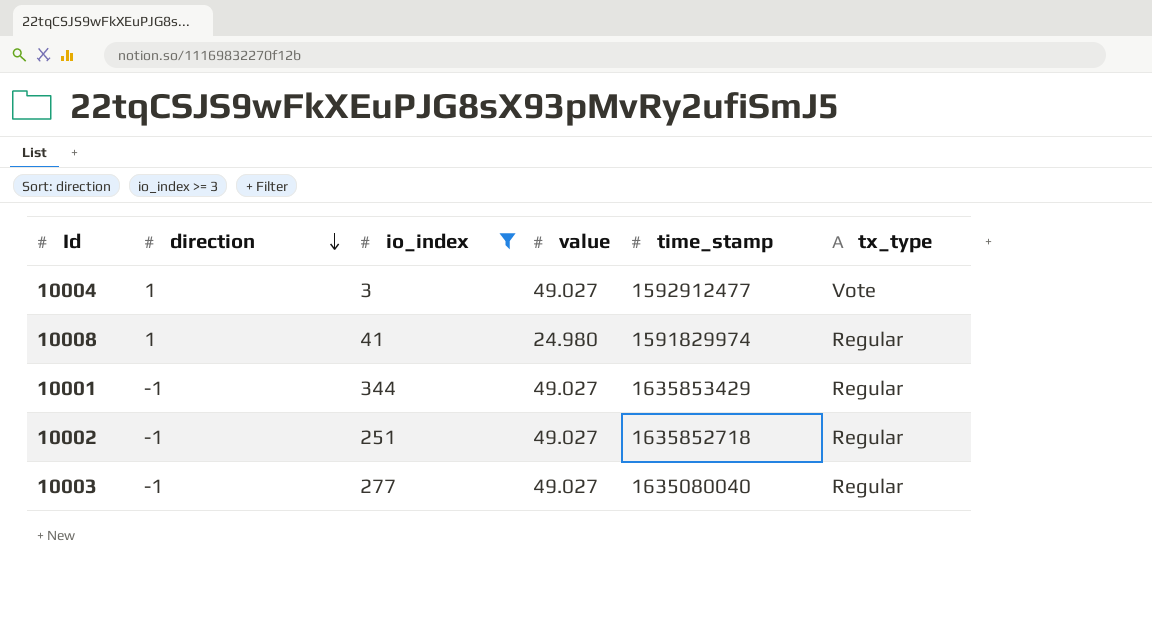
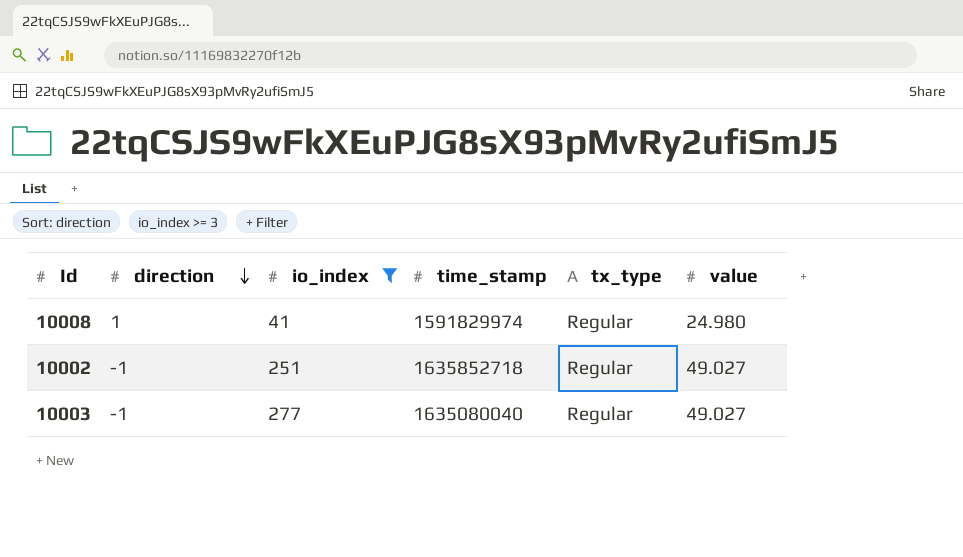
column value | position: 4 -> 6
row 10004: 1 | 3 | 49.027 | 1592912477 | Vote -> none
row 10001: -1 | 344 | 49.027 | 1635853429 | Regular -> none

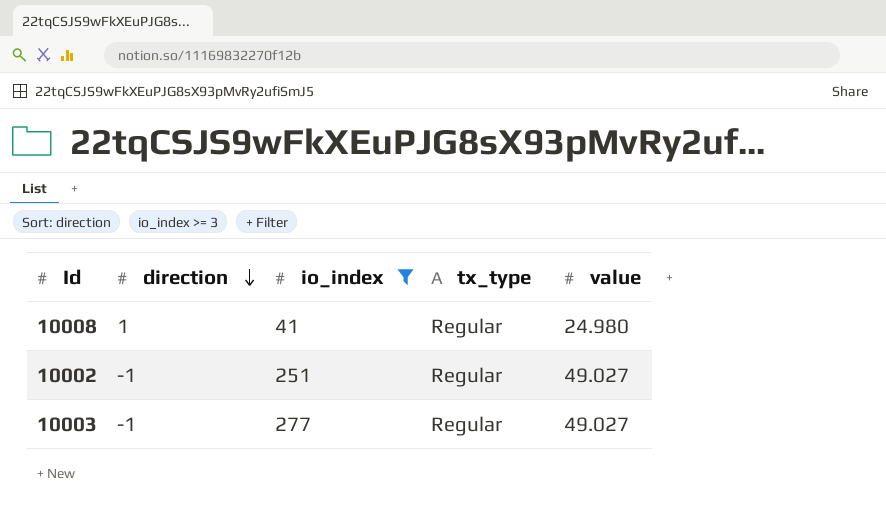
column time_stamp | position: 4 -> none

